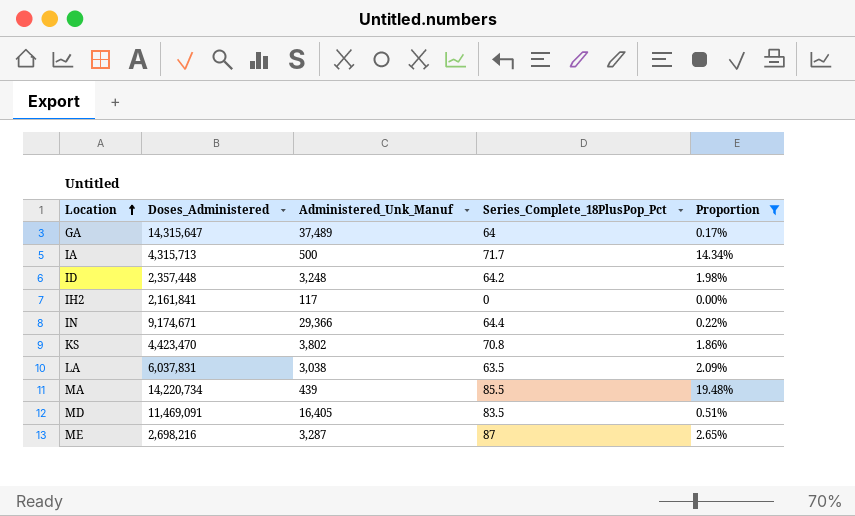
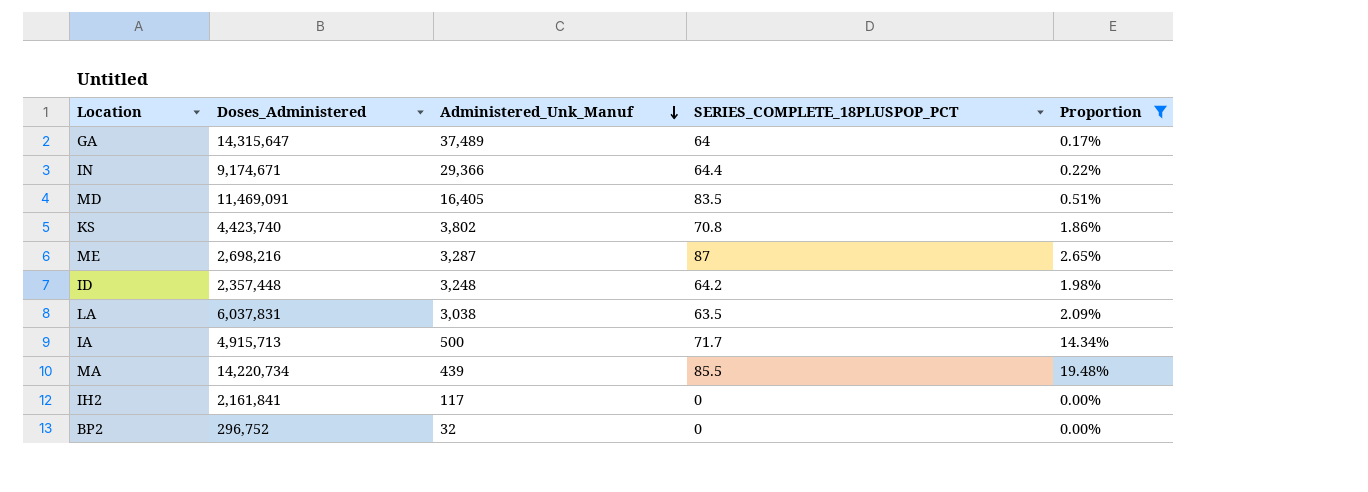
row order: Location ascending -> Administered_Unk_Manuf descending
column name: Series_Complete_18PlusPop_Pct -> SERIES_COMPLETE_18PLUSPOP_PCT
KS | Doses_Administered: 4,423,470 -> 4,423,740
IA | Doses_Administered: 4,315,713 -> 4,915,713
row BP2: none -> 296,752 | 32 | 0 | 0.00%

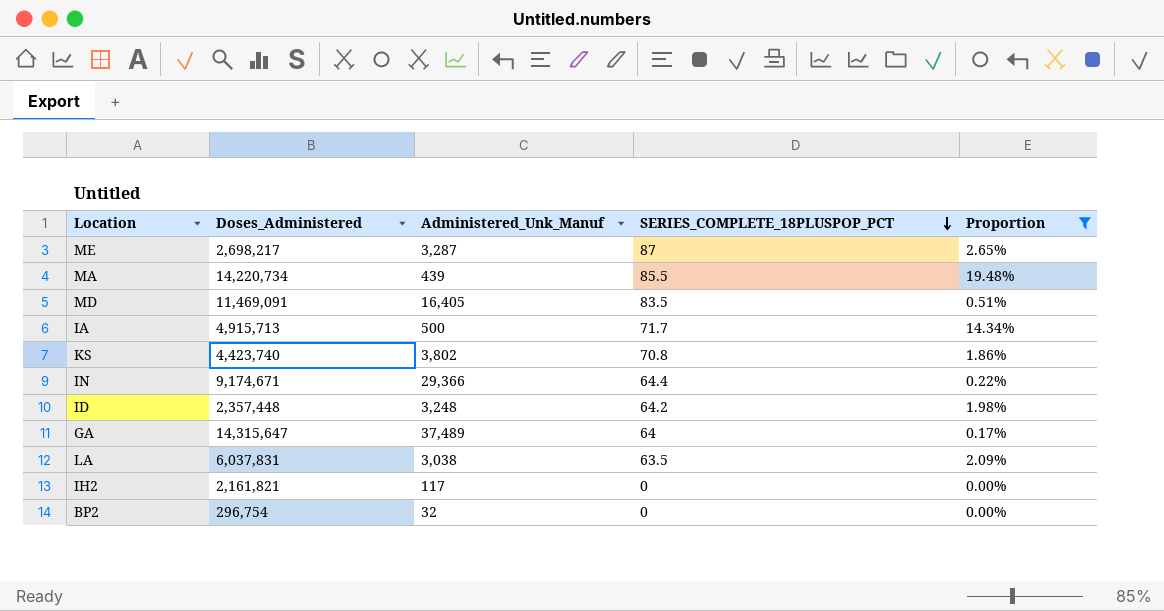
row order: Administered_Unk_Manuf descending -> SERIES_COMPLETE_18PLUSPOP_PCT descending
ME | Doses_Administered: 2,698,216 -> 2,698,217
IH2 | Doses_Administered: 2,161,841 -> 2,161,821
BP2 | Doses_Administered: 296,752 -> 296,754

